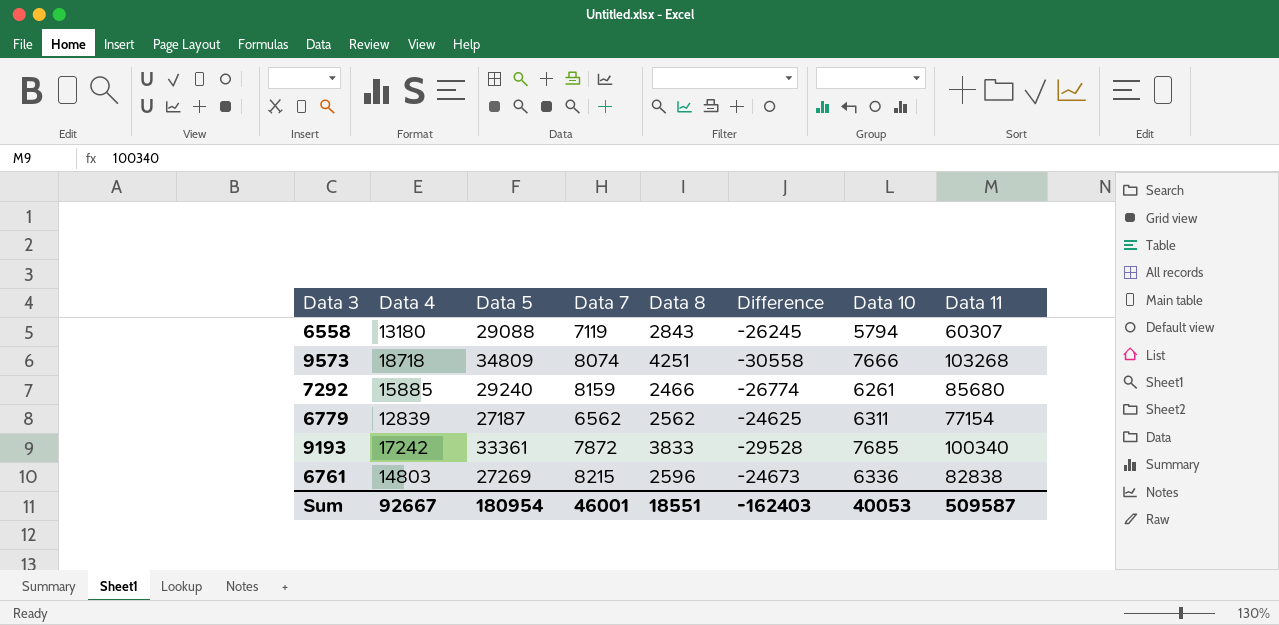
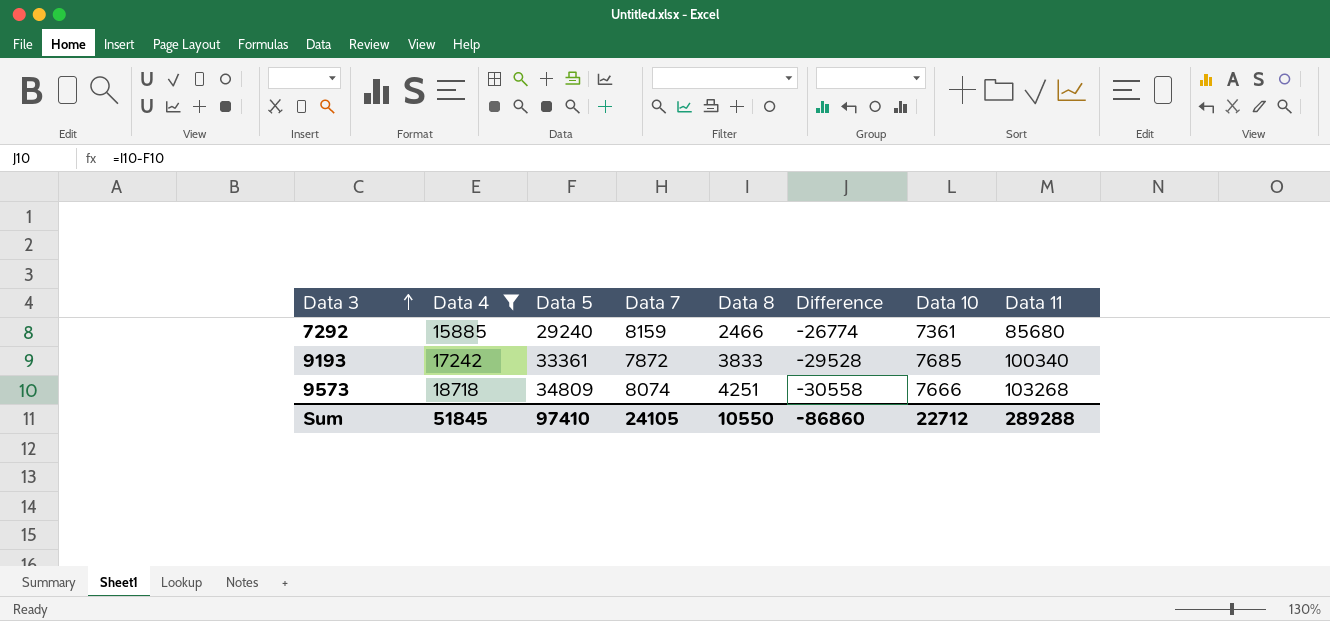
filter: none -> Data 4 >= 15885
row order: none -> Data 3 ascending
7292 | Data 10: 6261 -> 7361
Sum | Data 4: 92667 -> 51845
Sum | Data 5: 180954 -> 97410
Sum | Data 7: 46001 -> 24105
Sum | Data 8: 18551 -> 10550
Sum | Difference: -162403 -> -86860
Sum | Data 10: 40053 -> 22712
Sum | Data 11: 509587 -> 289288

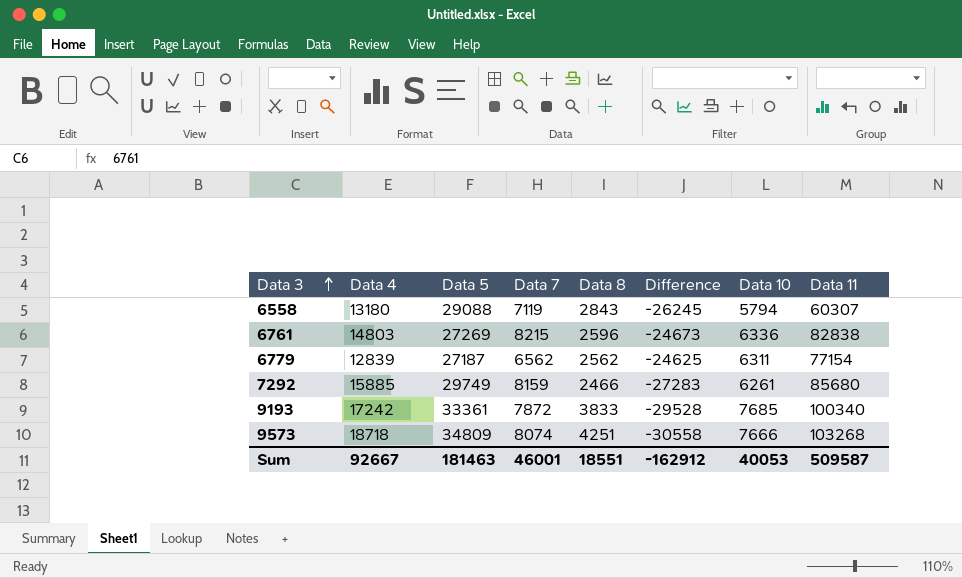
filter: Data 4 >= 15885 -> none
7292 | Data 5: 29240 -> 29749
7292 | Difference: -26774 -> -27283
7292 | Data 10: 7361 -> 6261
Sum | Data 4: 51845 -> 92667
Sum | Data 5: 97410 -> 181463
Sum | Data 7: 24105 -> 46001
Sum | Data 8: 10550 -> 18551
Sum | Difference: -86860 -> -162912
Sum | Data 10: 22712 -> 40053
Sum | Data 11: 289288 -> 509587

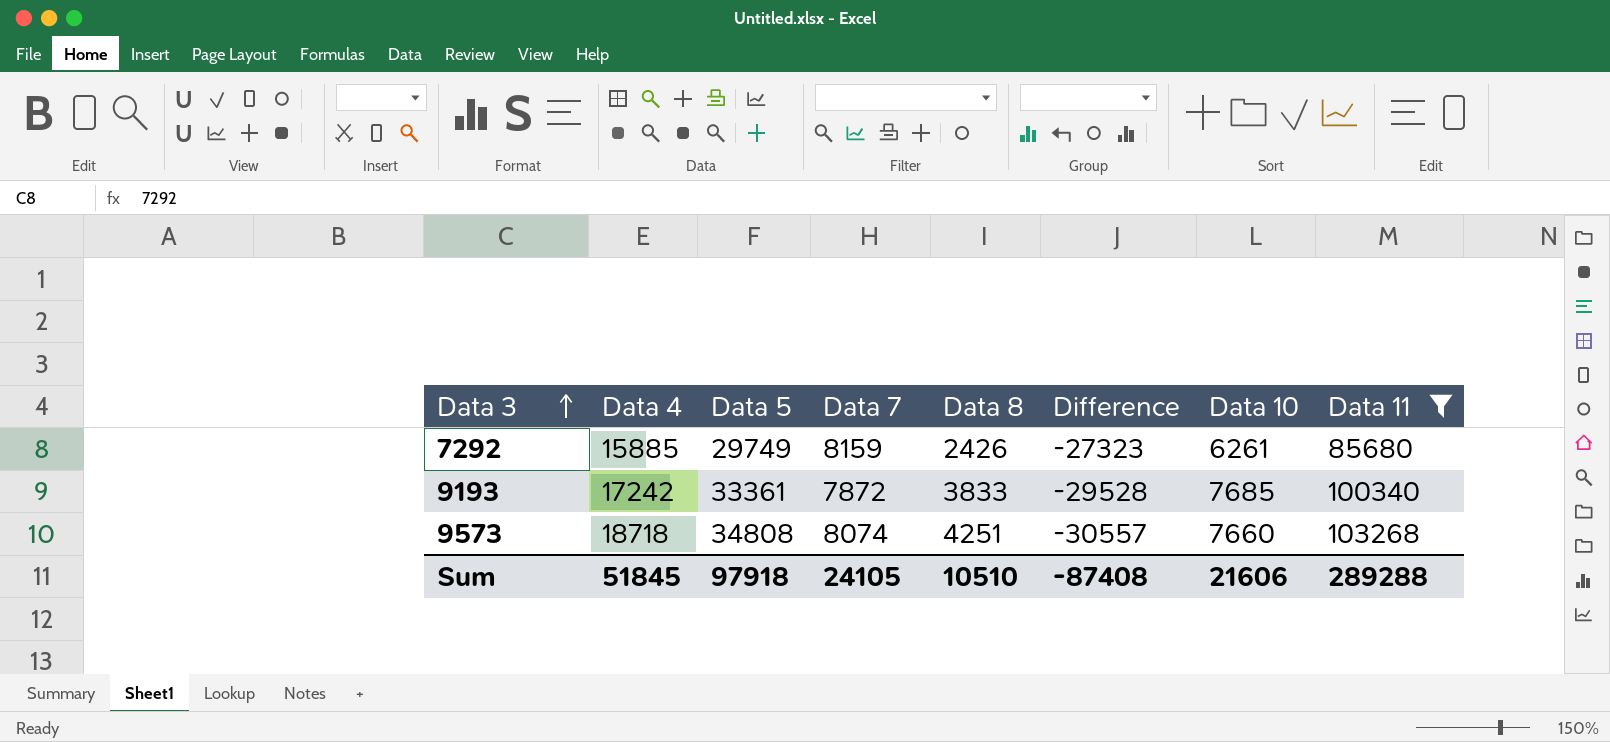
filter: none -> Data 11 >= 85680
7292 | Data 8: 2466 -> 2426
7292 | Difference: -27283 -> -27323
9573 | Data 5: 34809 -> 34808
9573 | Difference: -30558 -> -30557
9573 | Data 10: 7666 -> 7660
Sum | Data 4: 92667 -> 51845
Sum | Data 5: 181463 -> 97918
Sum | Data 7: 46001 -> 24105
Sum | Data 8: 18551 -> 10510
Sum | Difference: -162912 -> -87408
Sum | Data 10: 40053 -> 21606
Sum | Data 11: 509587 -> 289288

